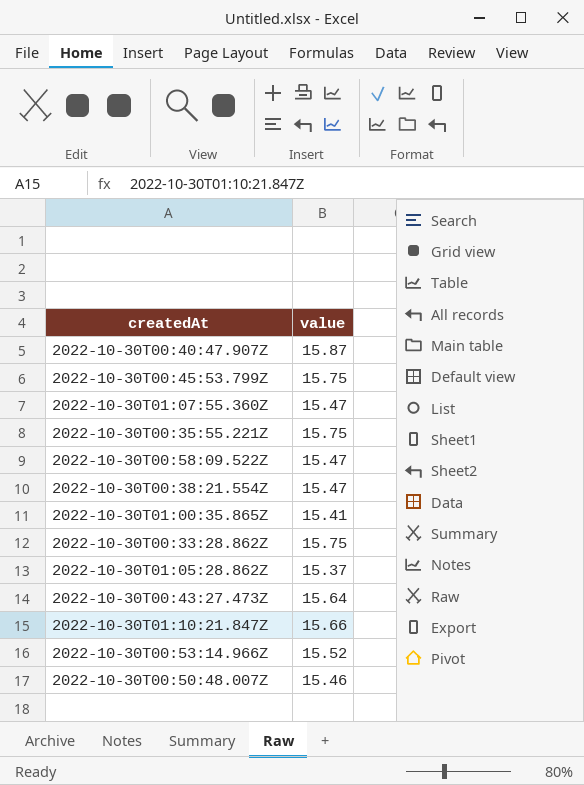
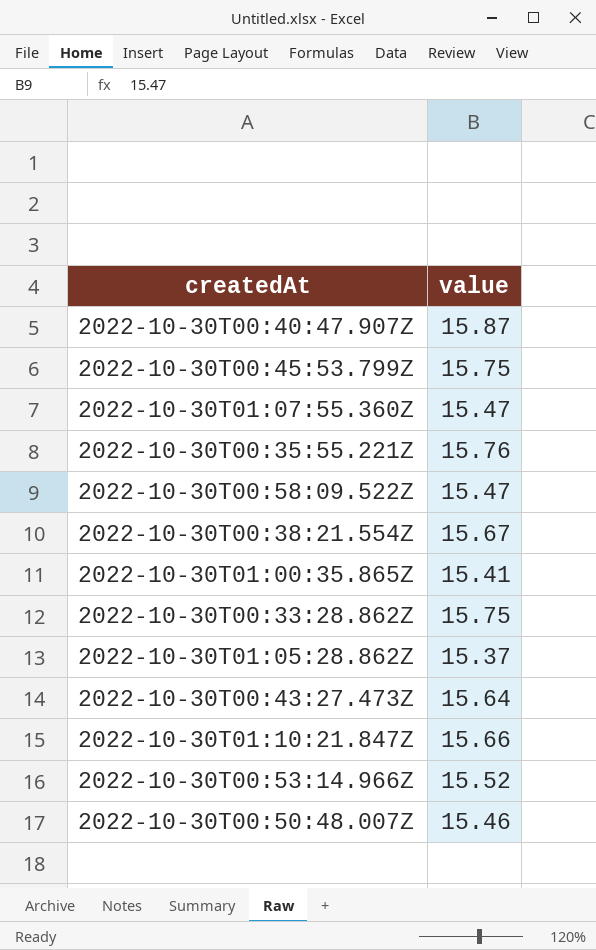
2022-10-30T00:35:55.221Z | value: 15.75 -> 15.76
2022-10-30T00:38:21.554Z | value: 15.47 -> 15.67

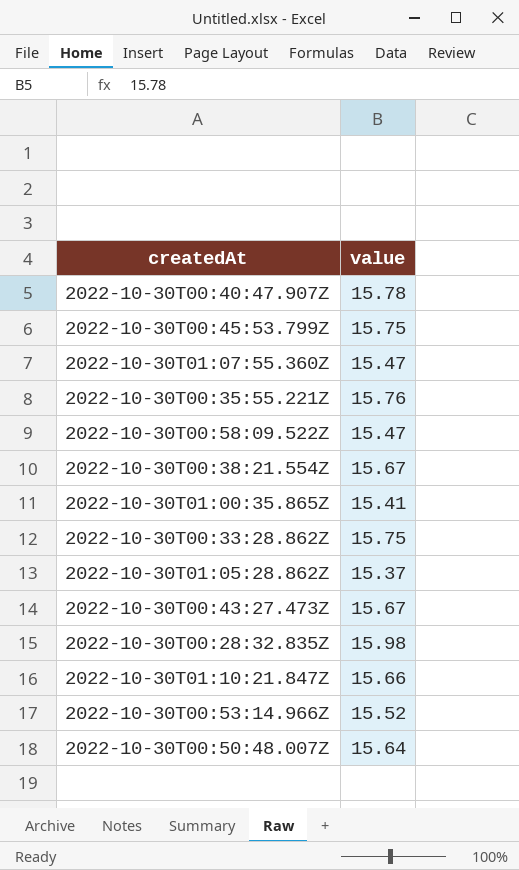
2022-10-30T00:40:47.907Z | value: 15.87 -> 15.78
2022-10-30T00:43:27.473Z | value: 15.64 -> 15.67
row 2022-10-30T00:28:32.835Z: none -> 15.98
2022-10-30T00:50:48.007Z | value: 15.46 -> 15.64

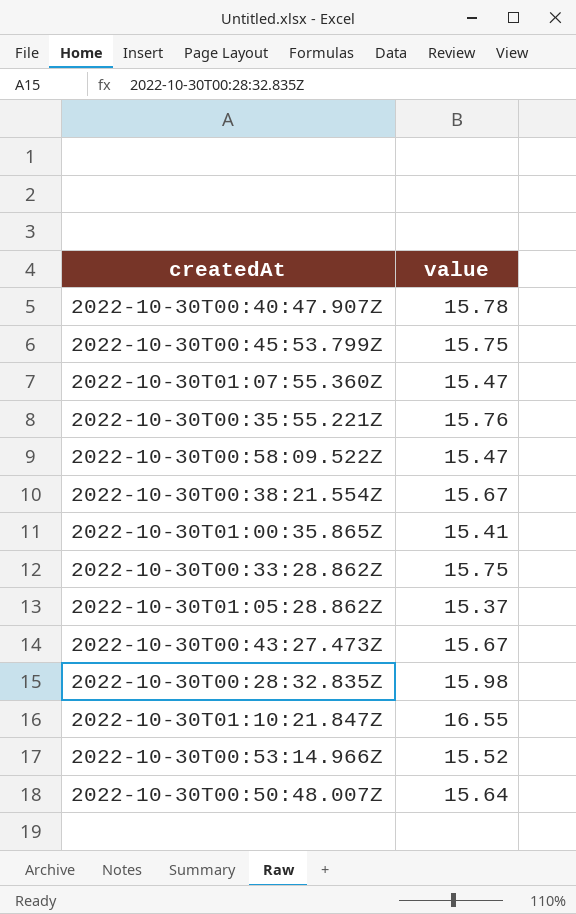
2022-10-30T01:10:21.847Z | value: 15.66 -> 16.55

